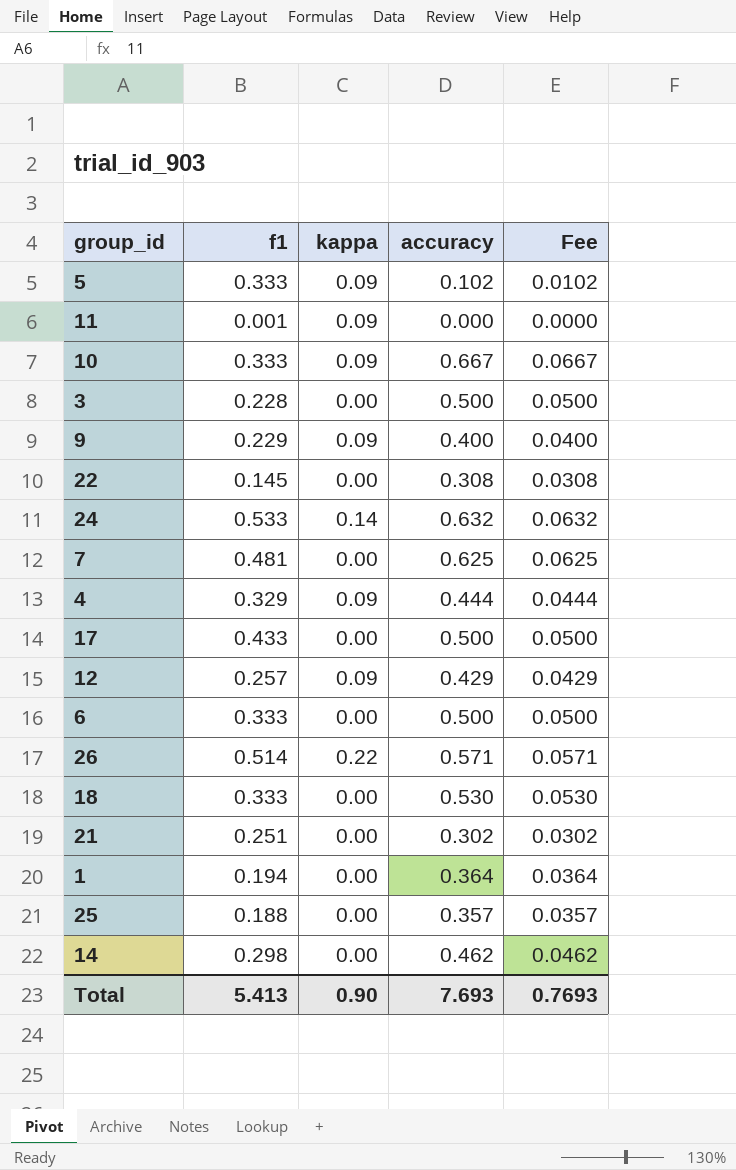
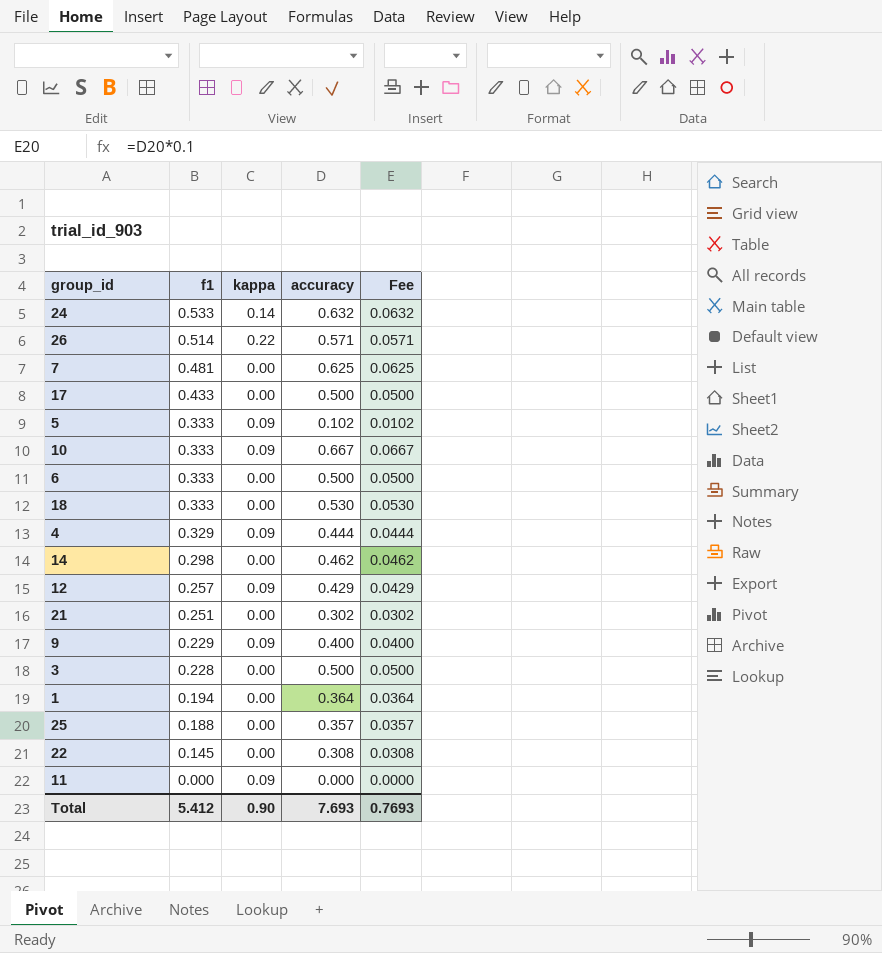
row order: none -> f1 descending
11 | f1: 0.001 -> 0.000
Total | f1: 5.413 -> 5.412

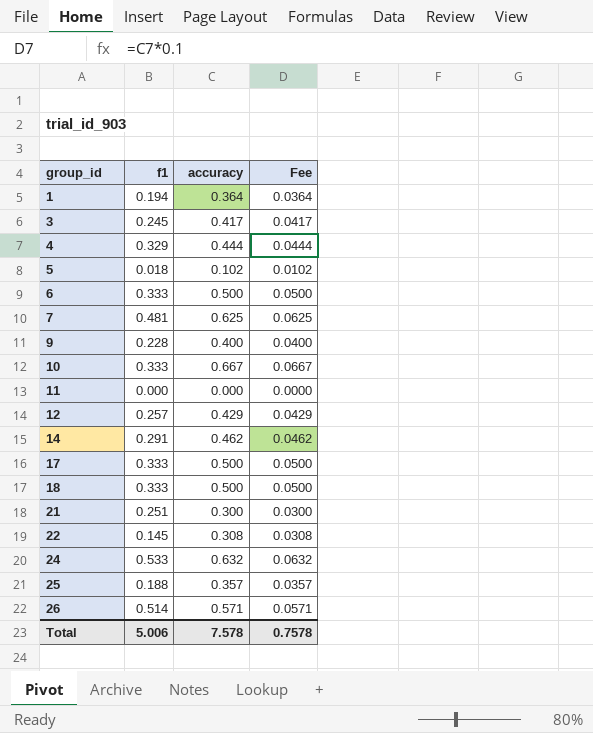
row order: f1 descending -> group_id ascending
column kappa | position: 3 -> none
3 | f1: 0.228 -> 0.245
3 | accuracy: 0.500 -> 0.417
3 | Fee: 0.0500 -> 0.0417
5 | f1: 0.333 -> 0.018
9 | f1: 0.229 -> 0.228
14 | f1: 0.298 -> 0.291
17 | f1: 0.433 -> 0.333
18 | accuracy: 0.530 -> 0.500
18 | Fee: 0.0530 -> 0.0500
21 | accuracy: 0.302 -> 0.300
21 | Fee: 0.0302 -> 0.0300
Total | f1: 5.412 -> 5.006
Total | accuracy: 7.693 -> 7.578
Total | Fee: 0.7693 -> 0.7578

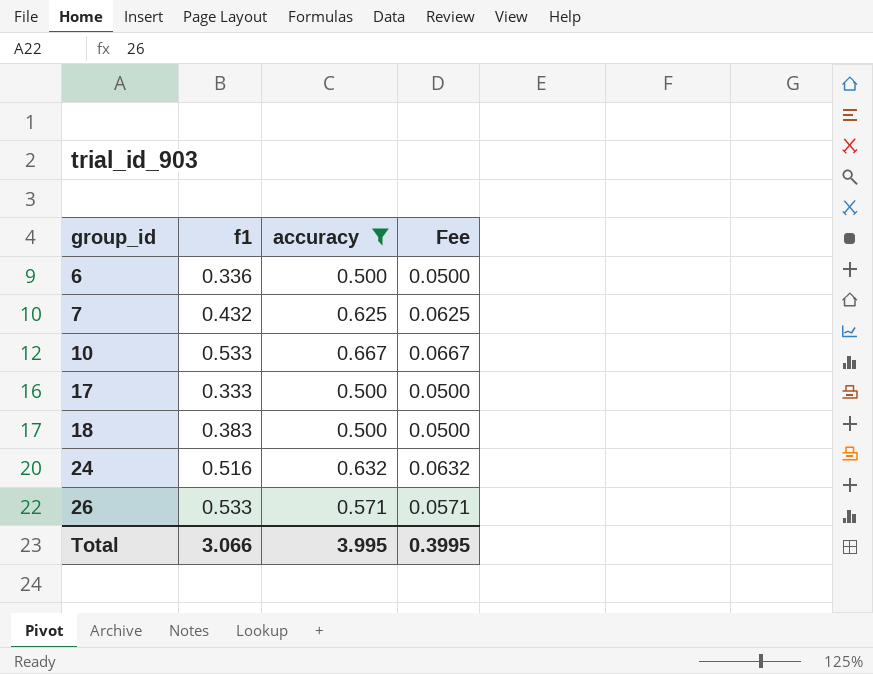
filter: none -> accuracy >= 0.500
6 | f1: 0.333 -> 0.336
7 | f1: 0.481 -> 0.432
10 | f1: 0.333 -> 0.533
18 | f1: 0.333 -> 0.383
24 | f1: 0.533 -> 0.516
26 | f1: 0.514 -> 0.533
Total | f1: 5.006 -> 3.066
Total | accuracy: 7.578 -> 3.995
Total | Fee: 0.7578 -> 0.3995

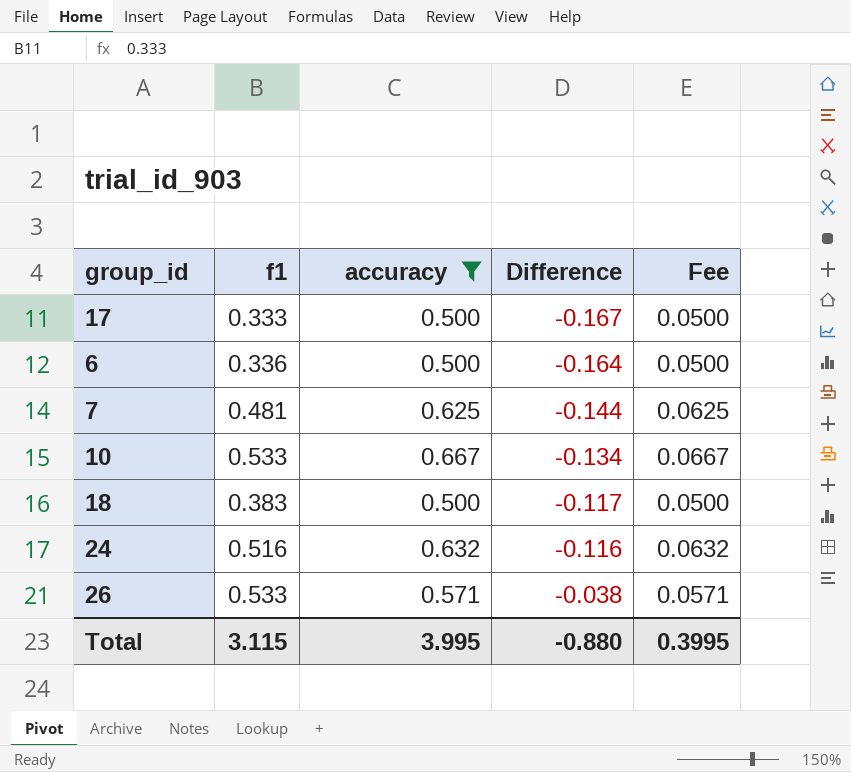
row order: group_id ascending -> Difference ascending
column Difference | formula: none -> [f1] - [accuracy]
7 | f1: 0.432 -> 0.481
Total | f1: 3.066 -> 3.115

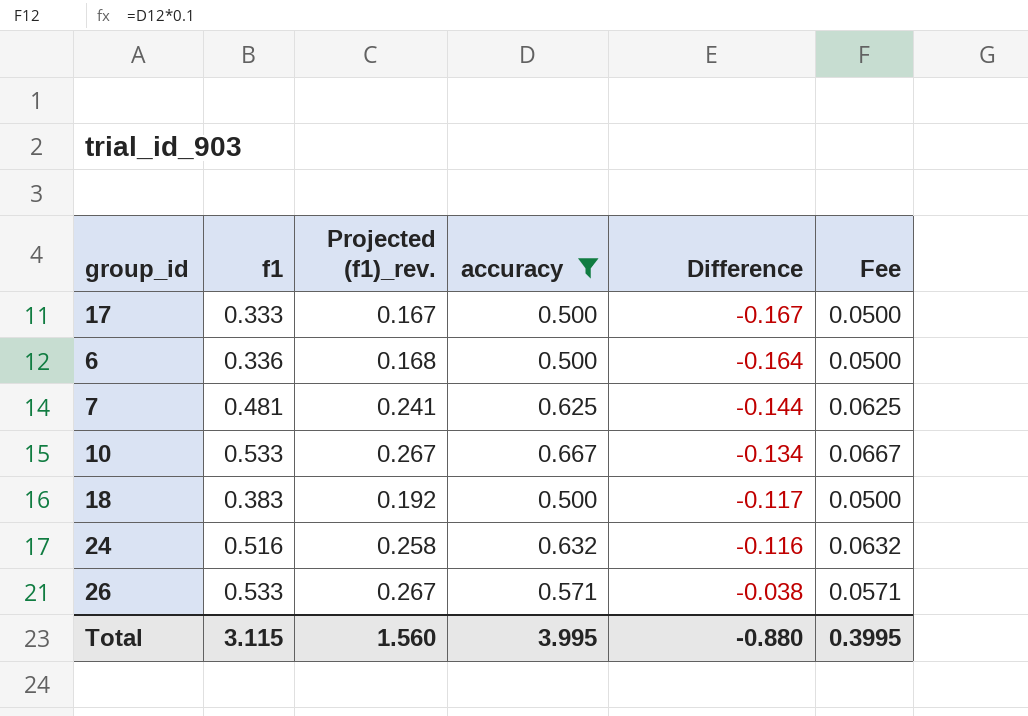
column Projected (f1)_rev. | formula: none -> [f1] * 0.5

